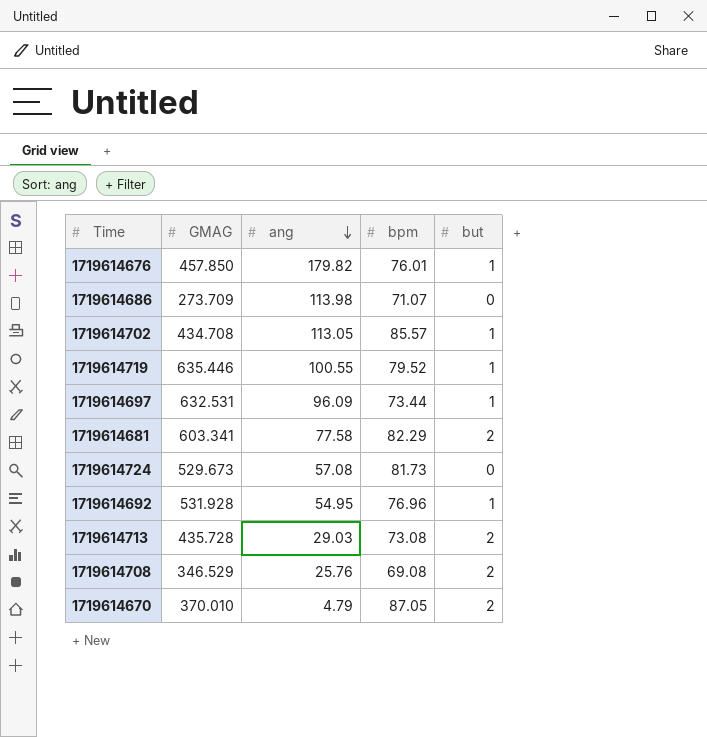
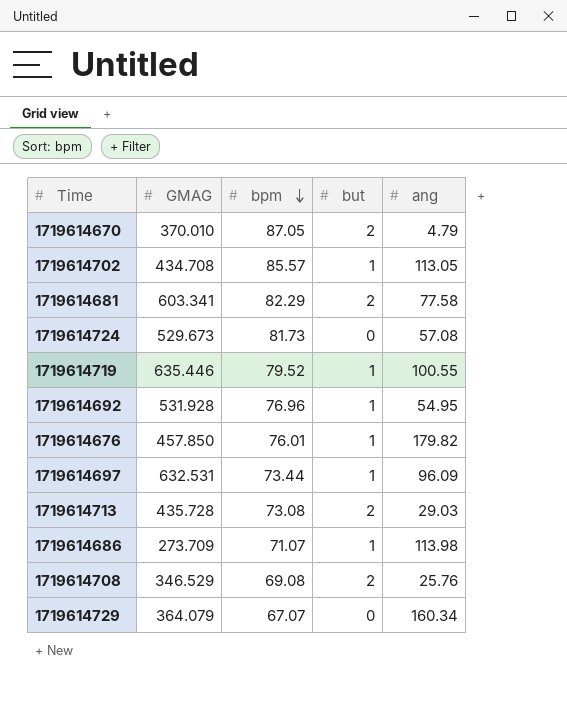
row order: ang descending -> bpm descending
column ang | position: 3 -> 5
1719614686 | but: 0 -> 1
row 1719614729: none -> 364.079 | 67.07 | 0 | 160.34

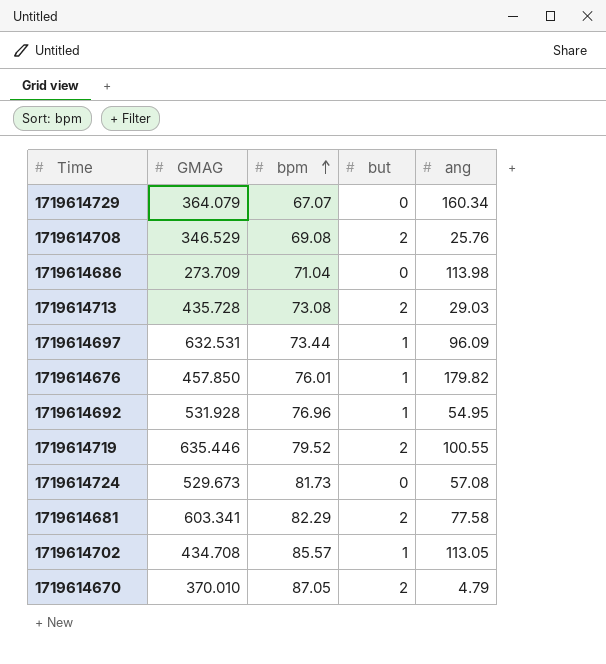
row order: bpm descending -> bpm ascending
1719614686 | bpm: 71.07 -> 71.04
1719614686 | but: 1 -> 0
1719614719 | but: 1 -> 2

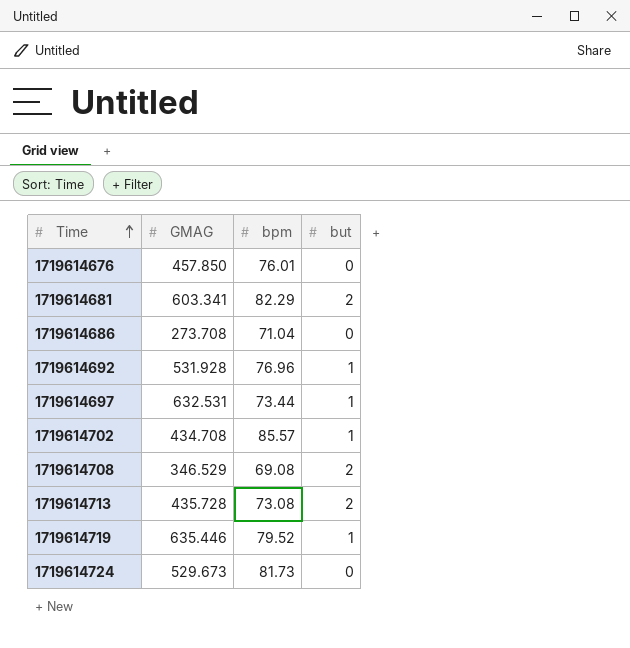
row order: bpm ascending -> Time ascending
column ang | position: 5 -> none
row 1719614729: 364.079 | 67.07 | 0 | 160.34 -> none
row 1719614670: 370.010 | 87.05 | 2 | 4.79 -> none
1719614676 | but: 1 -> 0
1719614686 | GMAG: 273.709 -> 273.708
1719614719 | but: 2 -> 1

